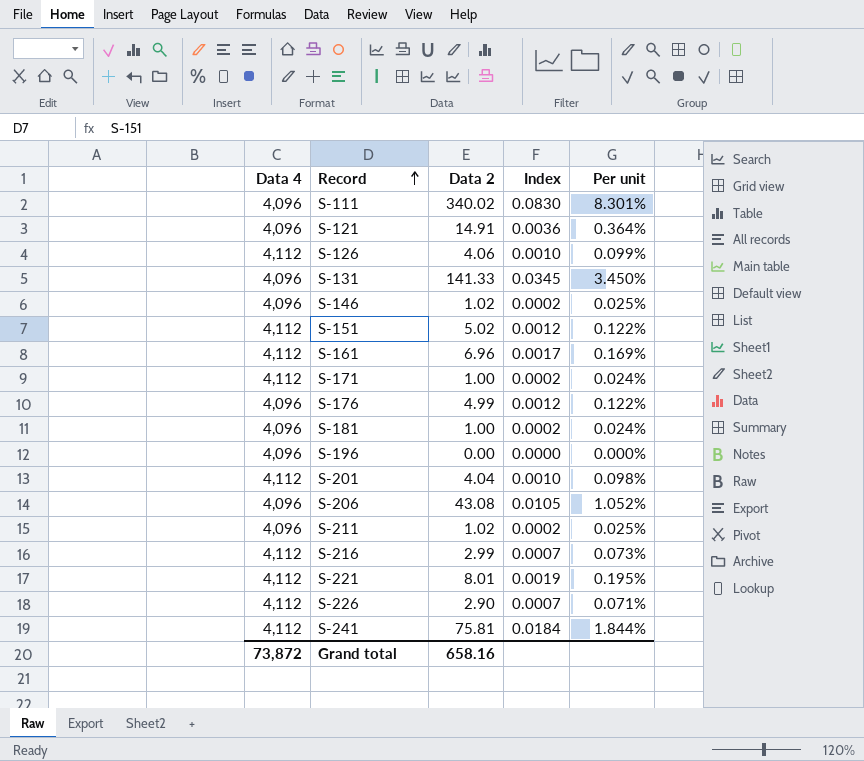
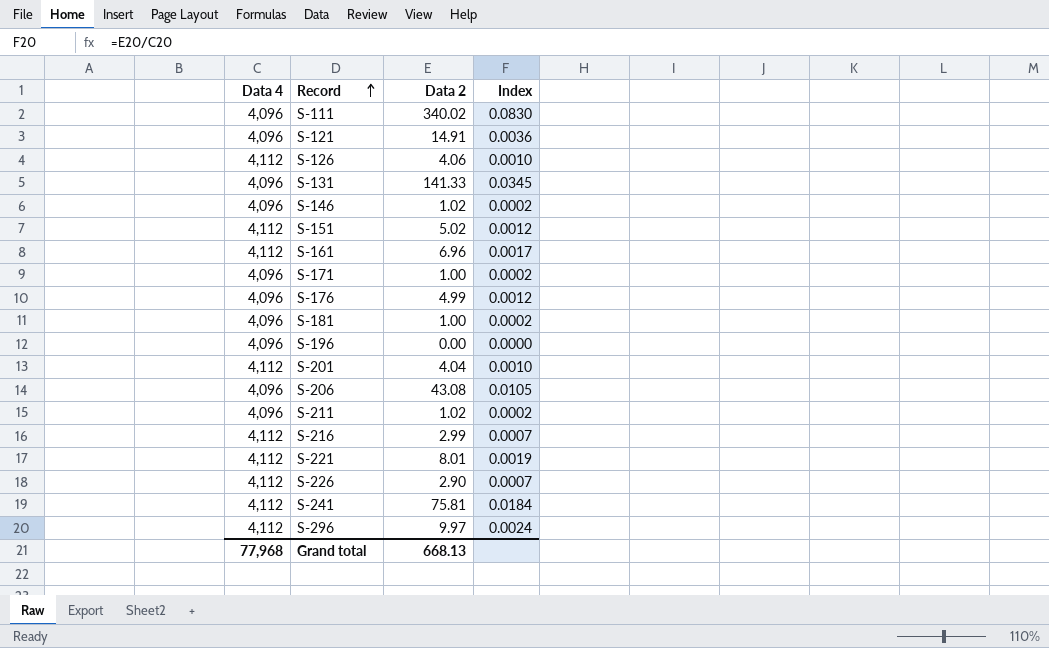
column Per unit | formula: [Data 2] / [Data 4] -> none
S-171 | Data 4: 4,112 -> 4,096
row S-296: none -> 4,112 | 9.97 | 0.0024
Grand total | Data 4: 73,872 -> 77,968
Grand total | Data 2: 658.16 -> 668.13

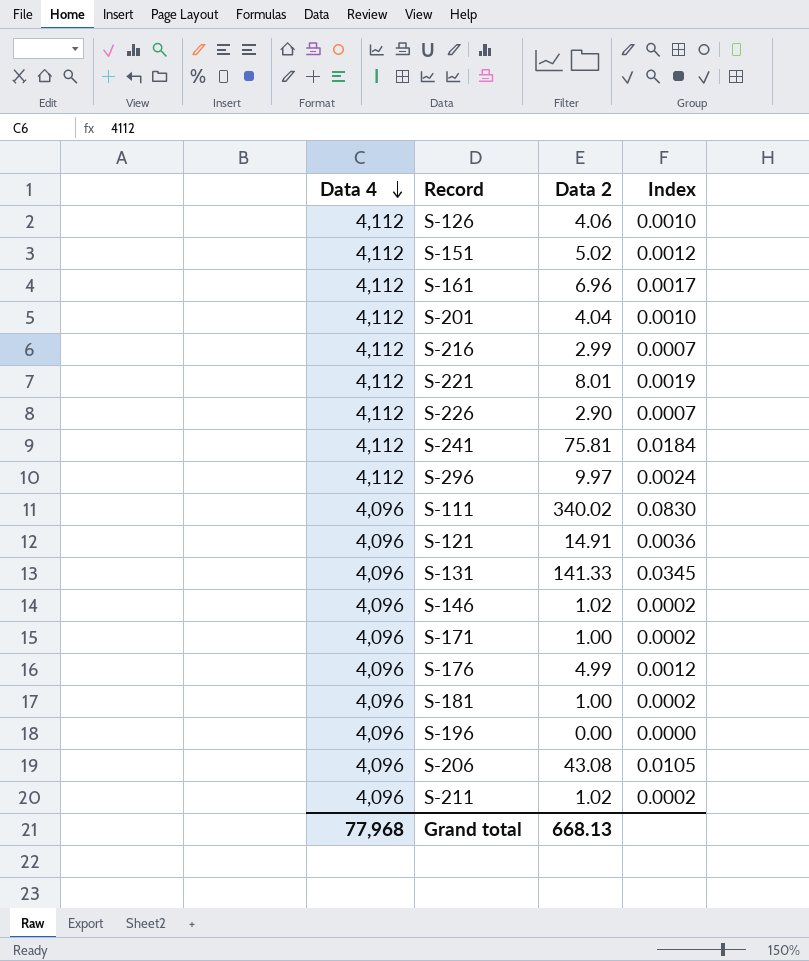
row order: Record ascending -> Data 4 descending

